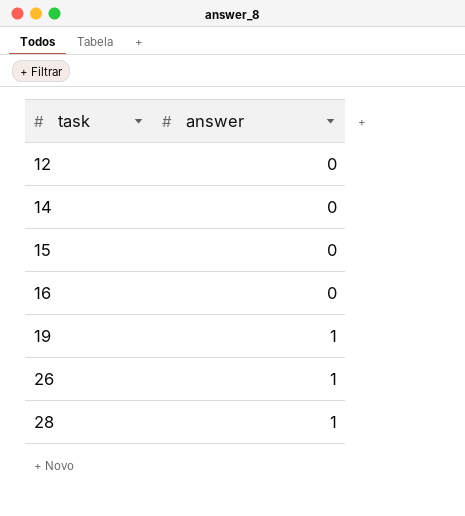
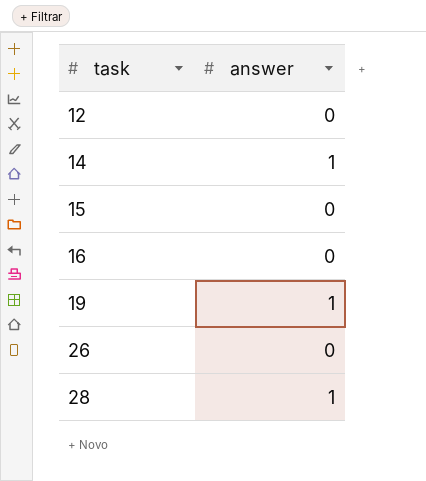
14 | answer: 0 -> 1
26 | answer: 1 -> 0

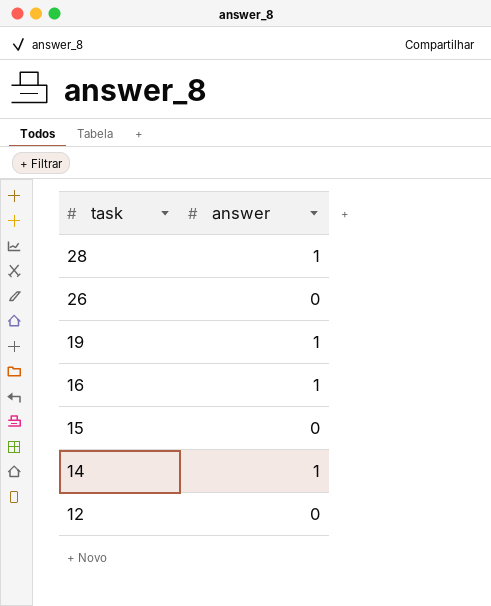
row order: task ascending -> task descending
16 | answer: 0 -> 1

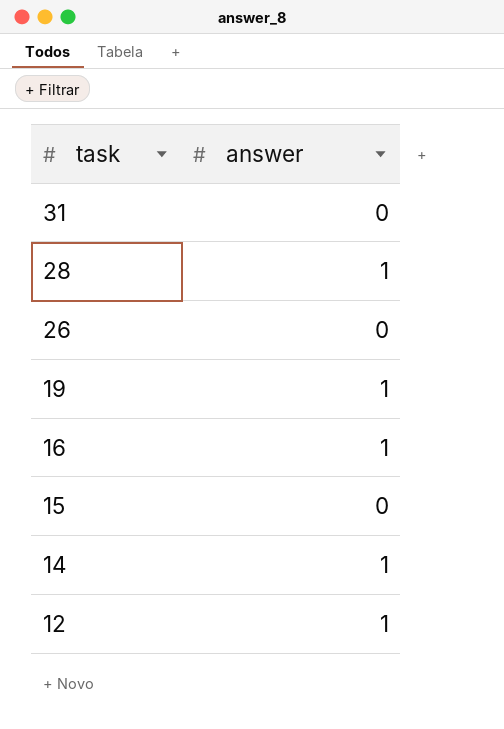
row 31: none -> 0
12 | answer: 0 -> 1

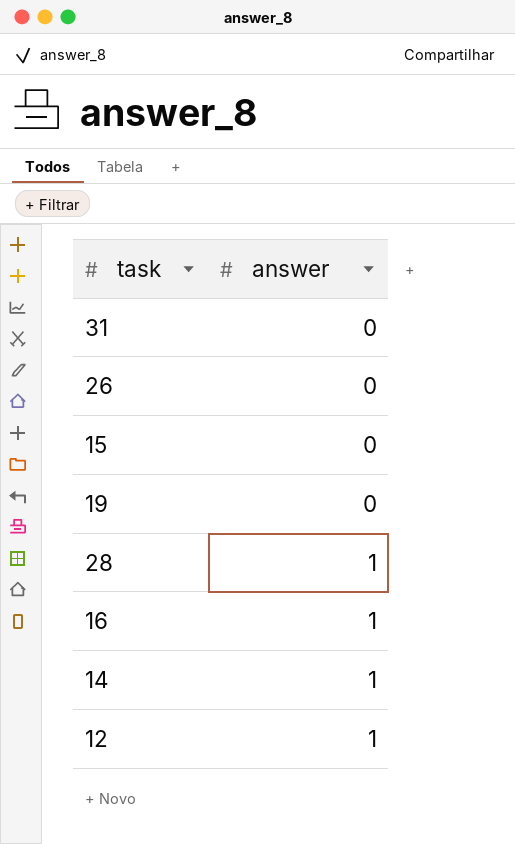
row order: task descending -> answer ascending
19 | answer: 1 -> 0

